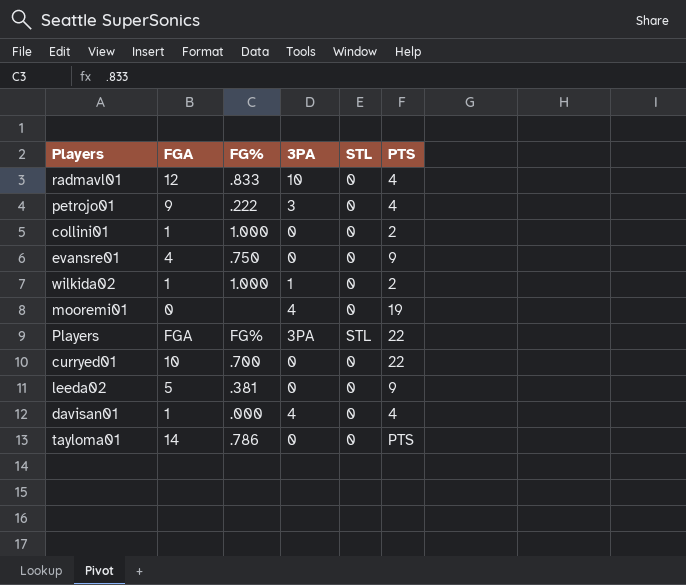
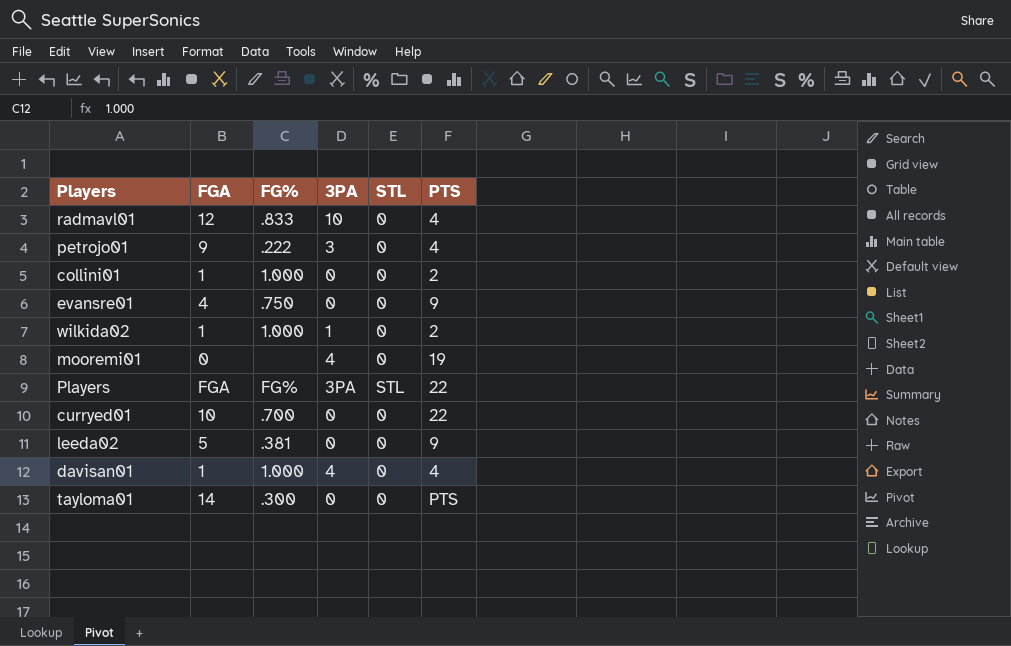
davisan01 | FG%: .000 -> 1.000
tayloma01 | FG%: .786 -> .300

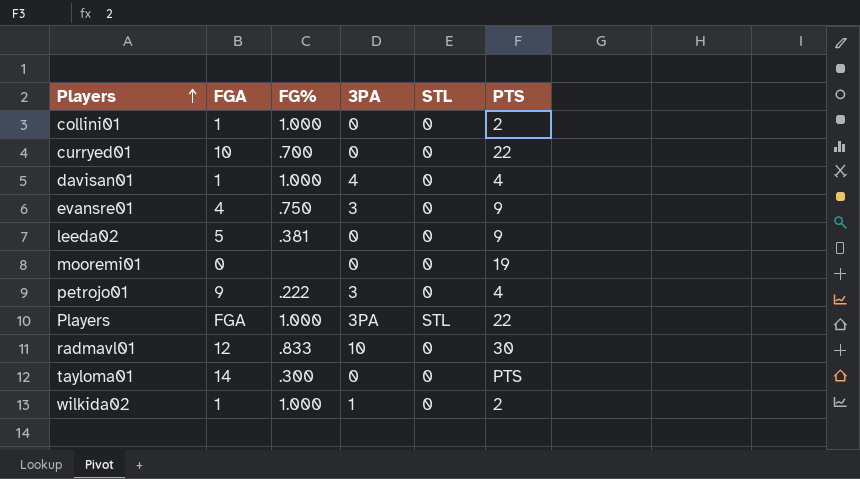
row order: none -> Players ascending
evansre01 | 3PA: 0 -> 3
mooremi01 | 3PA: 4 -> 0
Players | FG%: FG% -> 1.000
radmavl01 | PTS: 4 -> 30

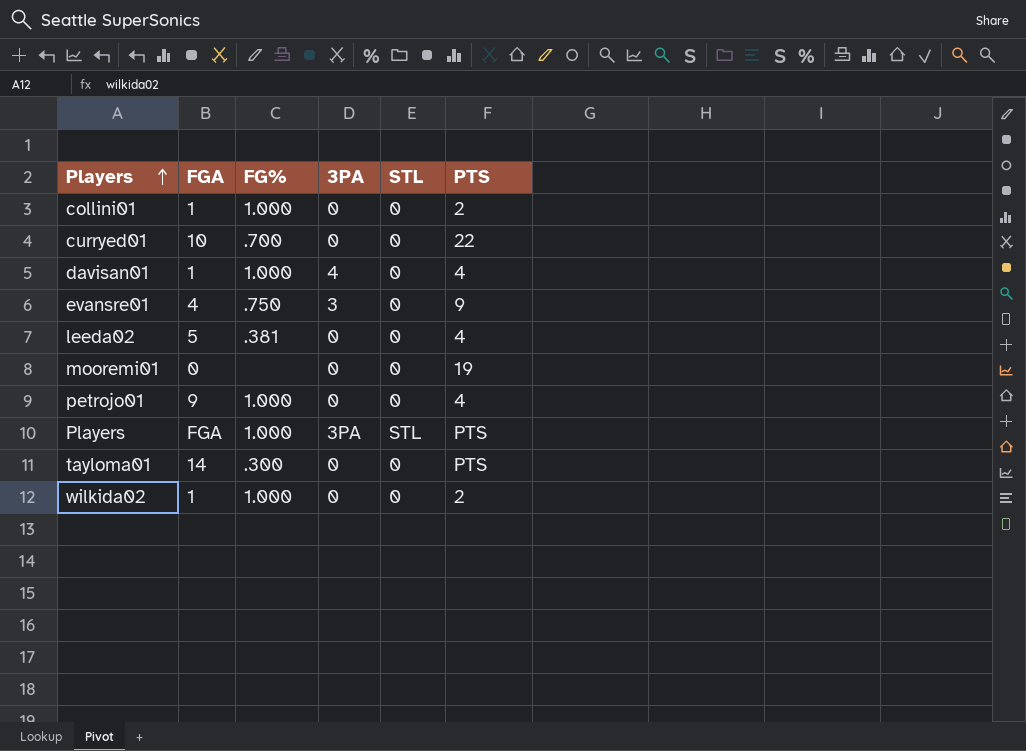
row radmavl01: 12 | .833 | 10 | 0 | 30 -> none
leeda02 | PTS: 9 -> 4
petrojo01 | FG%: .222 -> 1.000
petrojo01 | 3PA: 3 -> 0
Players | PTS: 22 -> PTS
wilkida02 | 3PA: 1 -> 0

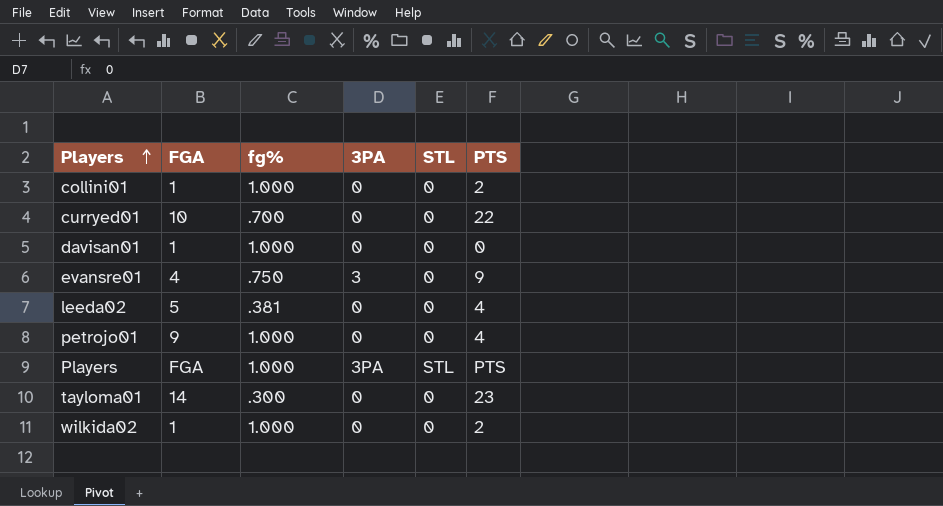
column name: FG% -> fg%
row mooremi01: 0 | none | 0 | 0 | 19 -> none
davisan01 | 3PA: 4 -> 0
davisan01 | PTS: 4 -> 0
tayloma01 | PTS: PTS -> 23

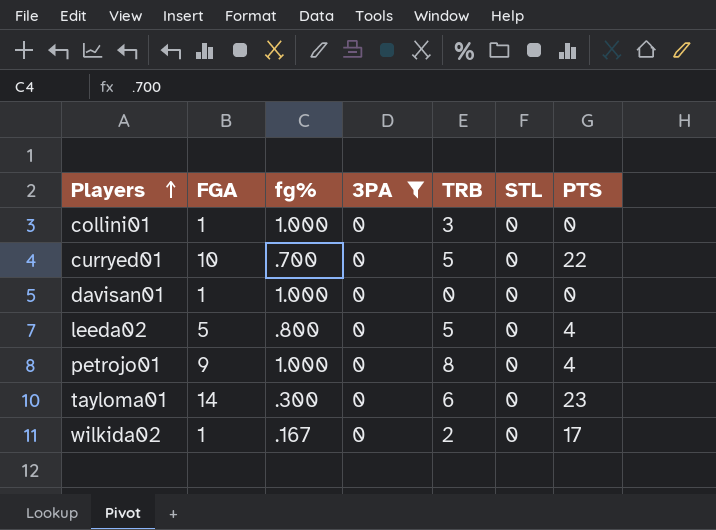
filter: none -> 3PA = 0
column TRB | position: none -> 5
collini01 | PTS: 2 -> 0
leeda02 | fg%: .381 -> .800
wilkida02 | fg%: 1.000 -> .167
wilkida02 | PTS: 2 -> 17

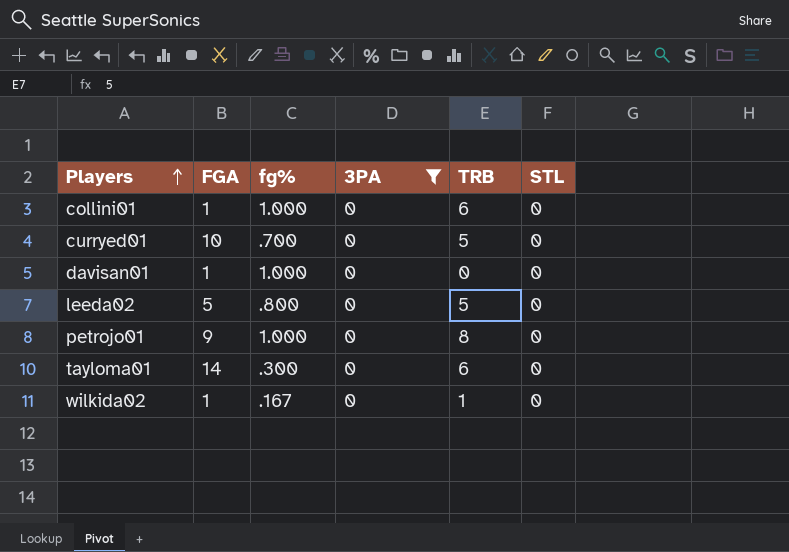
column PTS | position: 7 -> none
collini01 | TRB: 3 -> 6
wilkida02 | TRB: 2 -> 1

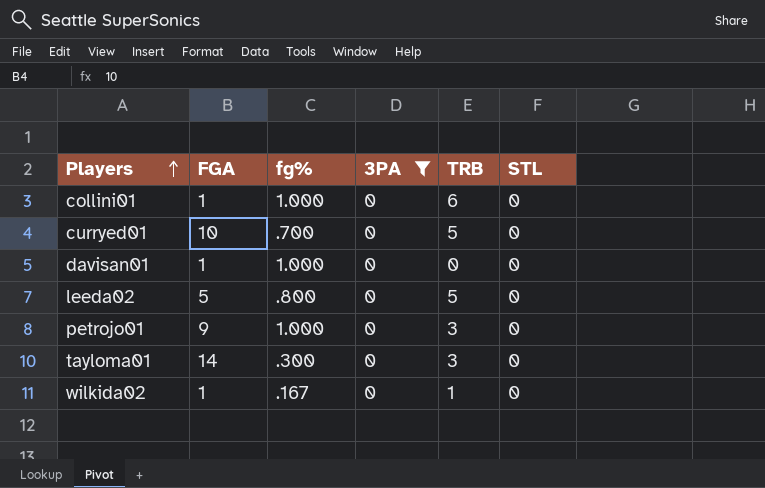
petrojo01 | TRB: 8 -> 3
tayloma01 | TRB: 6 -> 3

